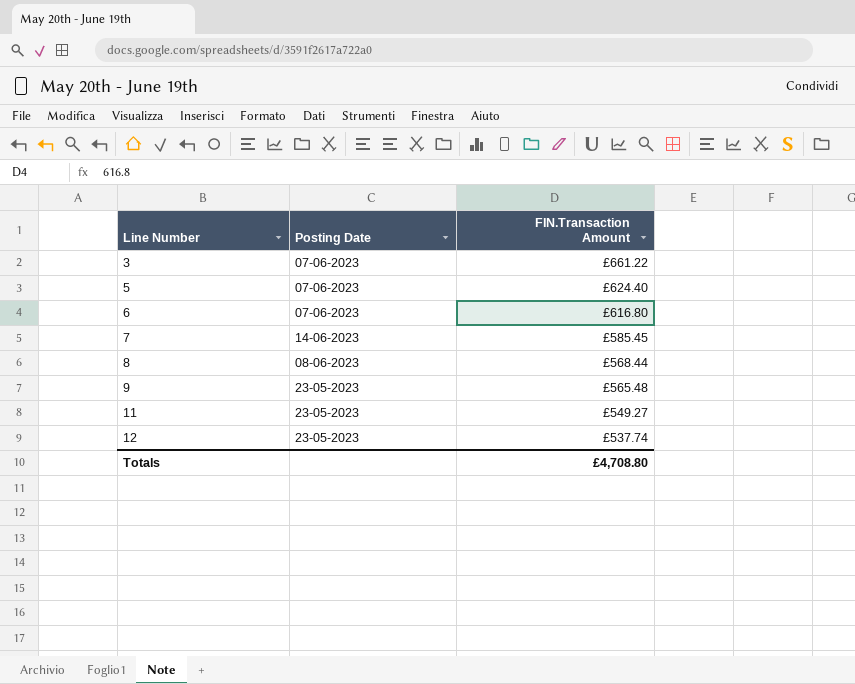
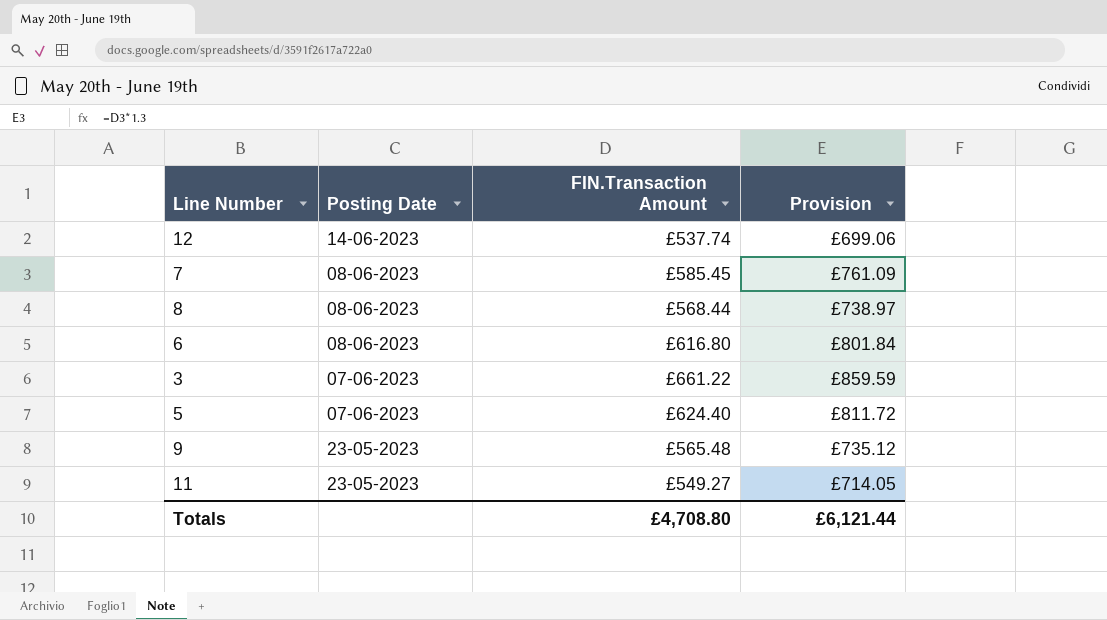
row order: Line Number ascending -> Posting Date descending
column Provision | formula: none -> [FIN.Transaction Amount] * 1.3
12 | Posting Date: 23-05-2023 -> 14-06-2023
7 | Posting Date: 14-06-2023 -> 08-06-2023
6 | Posting Date: 07-06-2023 -> 08-06-2023

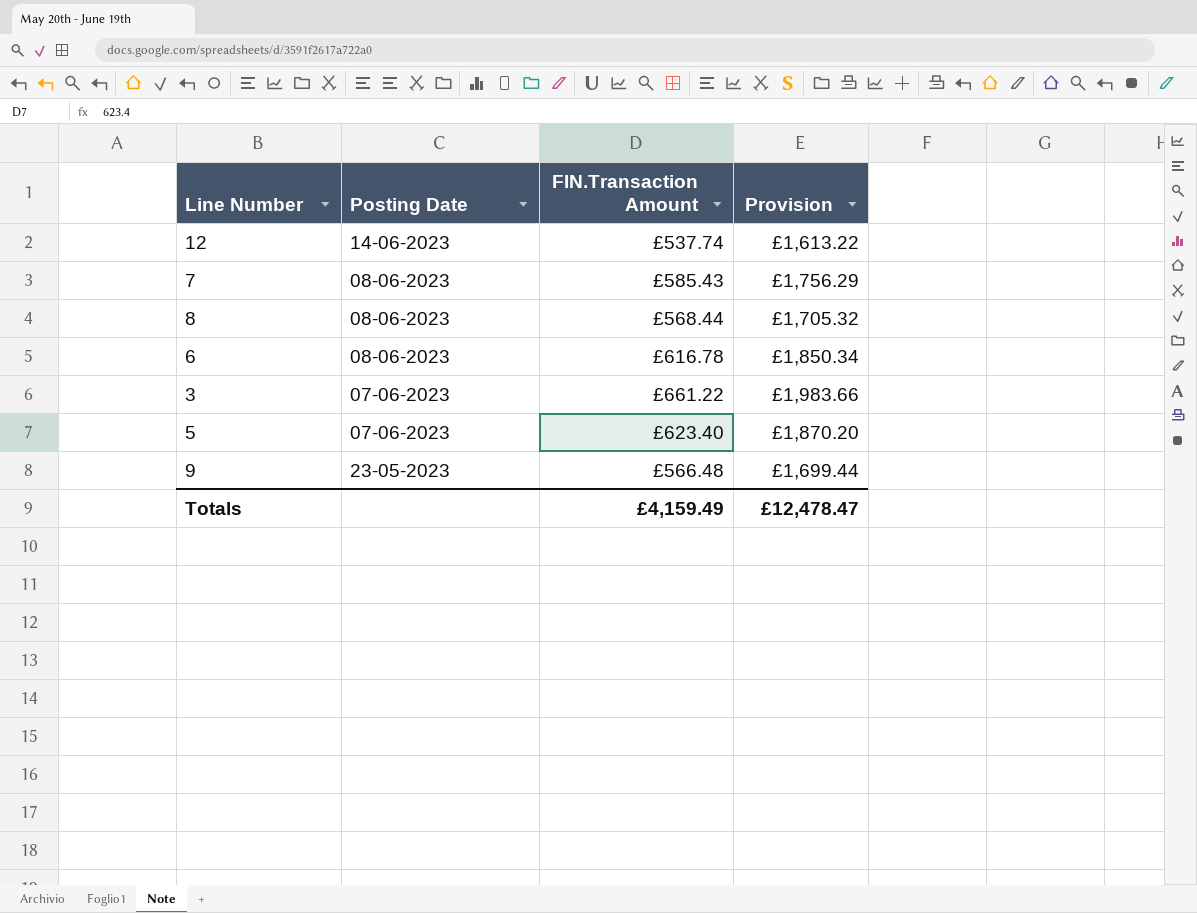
column Provision | formula: [FIN.Transaction Amount] * 1.3 -> [FIN.Transaction Amount] * 3
row 11: 23-05-2023 | £549.27 | £714.05 -> none
7 | FIN.Transaction Amount: £585.45 -> £585.43
6 | FIN.Transaction Amount: £616.80 -> £616.78
5 | FIN.Transaction Amount: £624.40 -> £623.40
9 | FIN.Transaction Amount: £565.48 -> £566.48
Totals | FIN.Transaction Amount: £4,708.80 -> £4,159.49
Totals | Provision: £6,121.44 -> £12,478.47

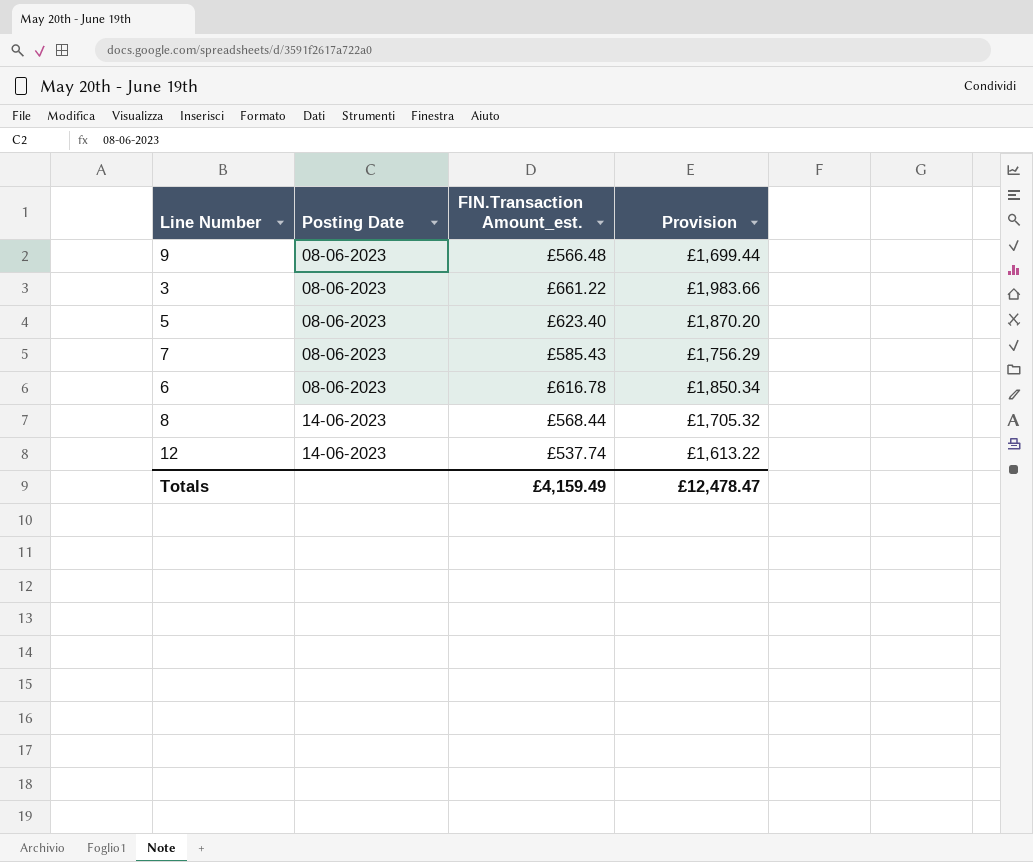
row order: Posting Date descending -> Posting Date ascending
column name: FIN.Transaction Amount -> FIN.Transaction Amount_est.
9 | Posting Date: 23-05-2023 -> 08-06-2023
3 | Posting Date: 07-06-2023 -> 08-06-2023
5 | Posting Date: 07-06-2023 -> 08-06-2023
8 | Posting Date: 08-06-2023 -> 14-06-2023

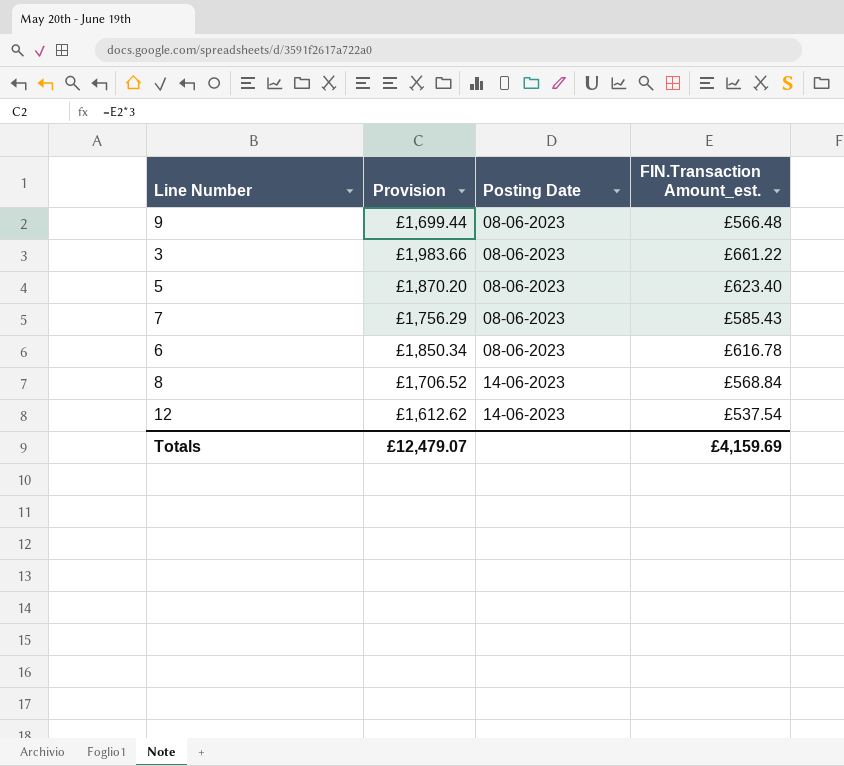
column Provision | position: 4 -> 2
8 | Provision: £1,705.32 -> £1,706.52
8 | FIN.Transaction Amount_est.: £568.44 -> £568.84
12 | Provision: £1,613.22 -> £1,612.62
12 | FIN.Transaction Amount_est.: £537.74 -> £537.54
Totals | Provision: £12,478.47 -> £12,479.07
Totals | FIN.Transaction Amount_est.: £4,159.49 -> £4,159.69

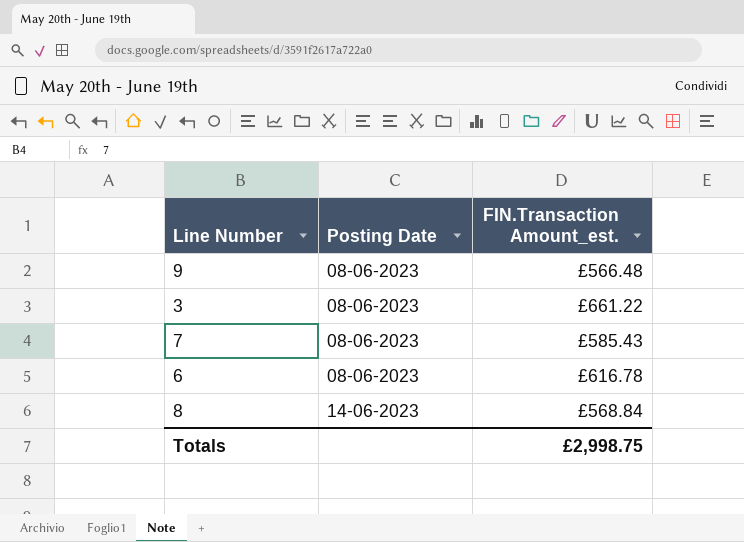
column Provision | formula: [FIN.Transaction Amount_est.] * 3 -> none
row 5: £1,870.20 | 08-06-2023 | £623.40 -> none
row 12: £1,612.62 | 14-06-2023 | £537.54 -> none
Totals | FIN.Transaction Amount_est.: £4,159.69 -> £2,998.75

